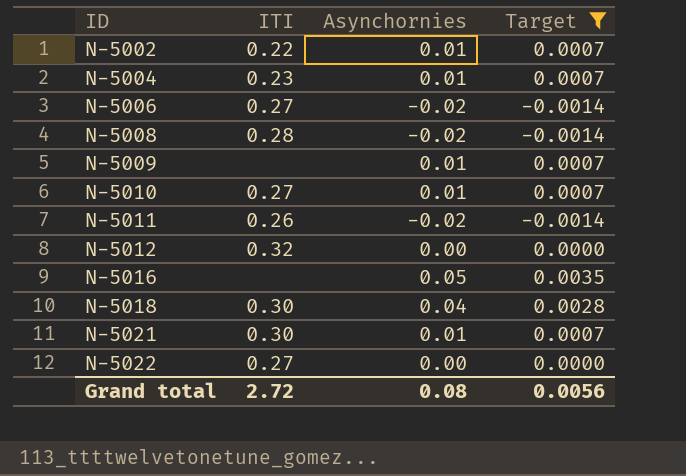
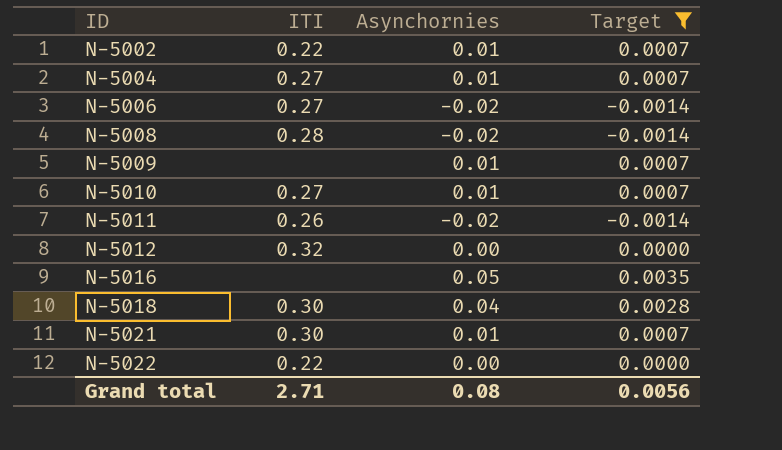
N-5004 | ITI: 0.23 -> 0.27
N-5022 | ITI: 0.27 -> 0.22
Grand total | ITI: 2.72 -> 2.71

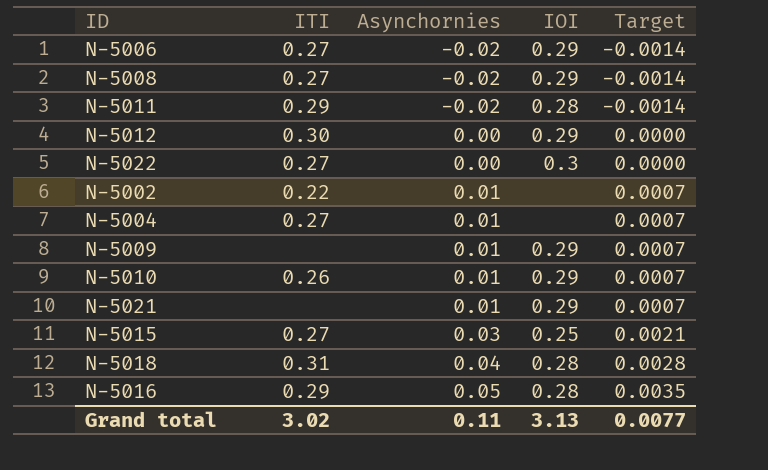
filter: Target != 0.0021 -> none
row order: ID ascending -> Asynchornies ascending
column IOI | position: none -> 4
N-5008 | ITI: 0.28 -> 0.27
N-5011 | ITI: 0.26 -> 0.29
N-5012 | ITI: 0.32 -> 0.30
N-5022 | ITI: 0.22 -> 0.27
N-5010 | ITI: 0.27 -> 0.26
N-5021 | ITI: 0.30 -> none
N-5018 | ITI: 0.30 -> 0.31
N-5016 | ITI: none -> 0.29
Grand total | ITI: 2.71 -> 3.02
Grand total | Asynchornies: 0.08 -> 0.11
Grand total | Target: 0.0056 -> 0.0077

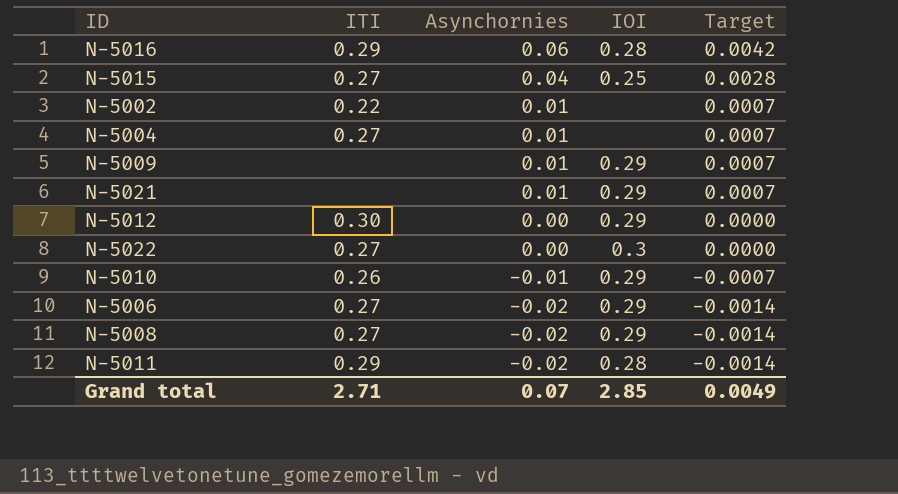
row order: Asynchornies ascending -> Asynchornies descending
row N-5018: 0.31 | 0.04 | 0.28 | 0.0028 -> none
N-5016 | Asynchornies: 0.05 -> 0.06
N-5016 | Target: 0.0035 -> 0.0042
N-5015 | Asynchornies: 0.03 -> 0.04
N-5015 | Target: 0.0021 -> 0.0028
N-5010 | Asynchornies: 0.01 -> -0.01
N-5010 | Target: 0.0007 -> -0.0007
Grand total | ITI: 3.02 -> 2.71
Grand total | Asynchornies: 0.11 -> 0.07
Grand total | IOI: 3.13 -> 2.85
Grand total | Target: 0.0077 -> 0.0049

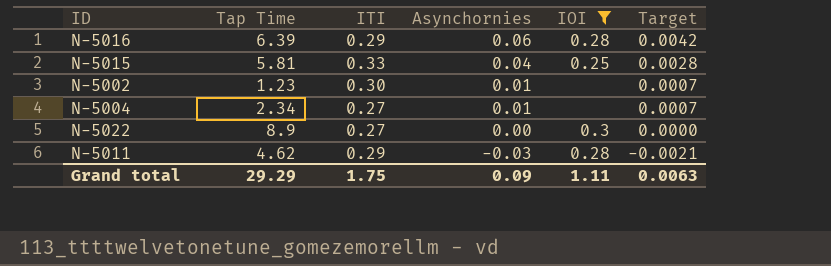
filter: none -> IOI != 0.29
column Tap Time | position: none -> 2
N-5015 | ITI: 0.27 -> 0.33
N-5002 | ITI: 0.22 -> 0.30
N-5011 | Asynchornies: -0.02 -> -0.03
N-5011 | Target: -0.0014 -> -0.0021
Grand total | ITI: 2.71 -> 1.75
Grand total | Asynchornies: 0.07 -> 0.09
Grand total | IOI: 2.85 -> 1.11
Grand total | Target: 0.0049 -> 0.0063

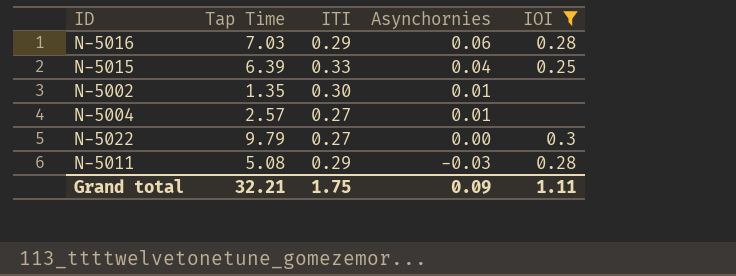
column Target | formula: [Asynchornies] * 0.07 -> none
N-5016 | Tap Time: 6.39 -> 7.03
N-5015 | Tap Time: 5.81 -> 6.39
N-5002 | Tap Time: 1.23 -> 1.35
N-5004 | Tap Time: 2.34 -> 2.57
N-5022 | Tap Time: 8.9 -> 9.79
N-5011 | Tap Time: 4.62 -> 5.08
Grand total | Tap Time: 29.29 -> 32.21

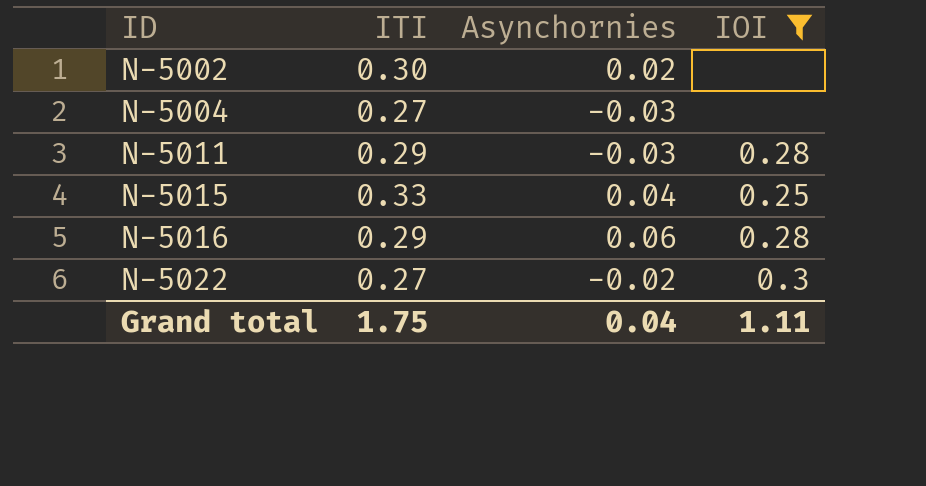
row order: Asynchornies descending -> ID ascending
column Tap Time | position: 2 -> none
N-5002 | Asynchornies: 0.01 -> 0.02
N-5004 | Asynchornies: 0.01 -> -0.03
N-5022 | Asynchornies: 0.00 -> -0.02
Grand total | Asynchornies: 0.09 -> 0.04

